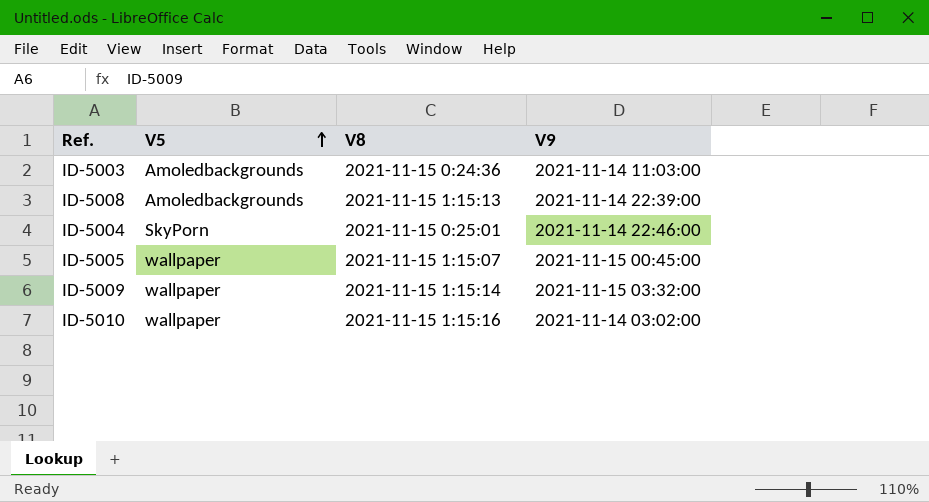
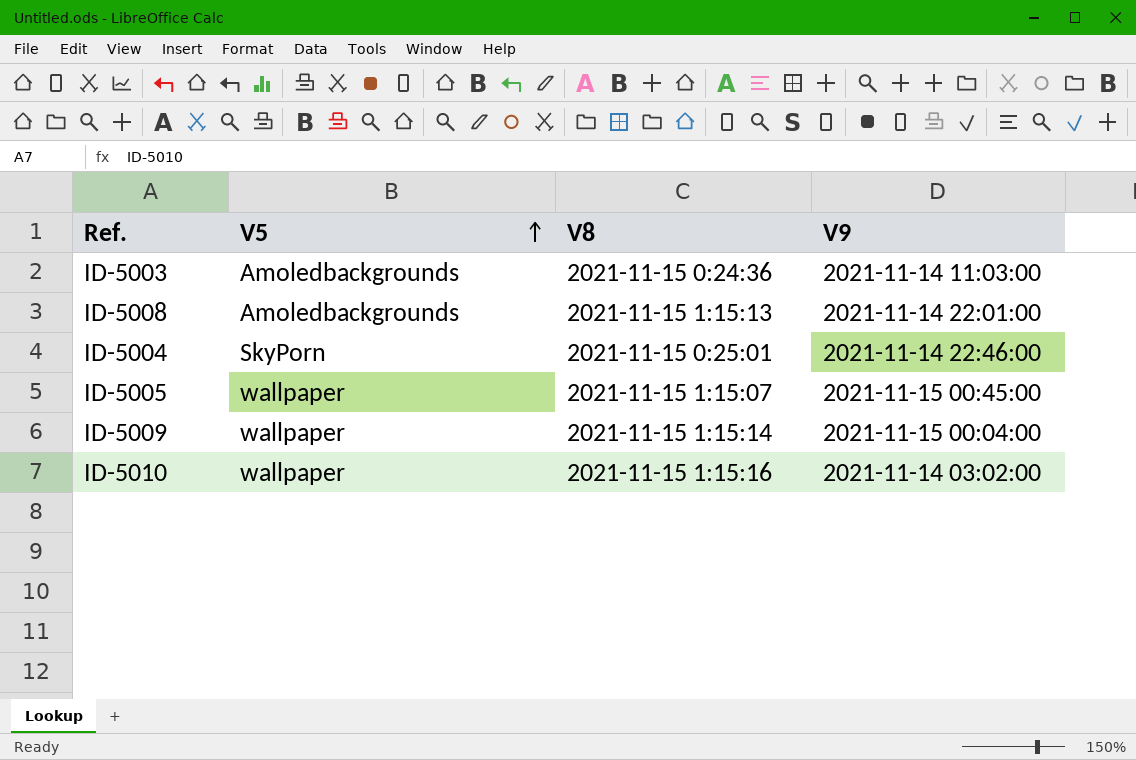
ID-5008 | V9: 2021-11-14 22:39:00 -> 2021-11-14 22:01:00
ID-5009 | V9: 2021-11-15 03:32:00 -> 2021-11-15 00:04:00

